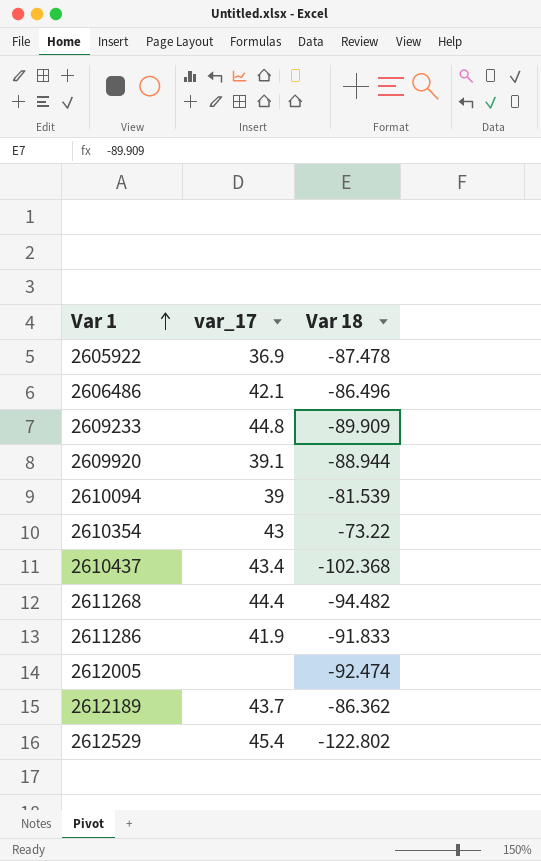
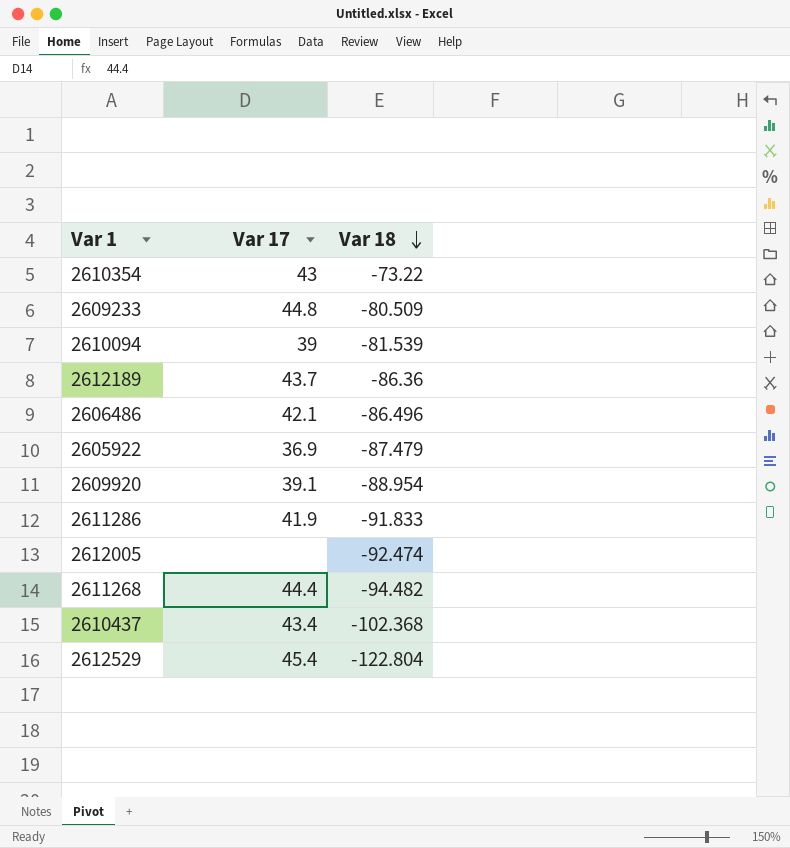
row order: Var 1 ascending -> Var 18 descending
column name: var_17 -> Var 17
2609233 | Var 18: -89.909 -> -80.509
2612189 | Var 18: -86.362 -> -86.36
2605922 | Var 18: -87.478 -> -87.479
2609920 | Var 18: -88.944 -> -88.954
2612529 | Var 18: -122.802 -> -122.804

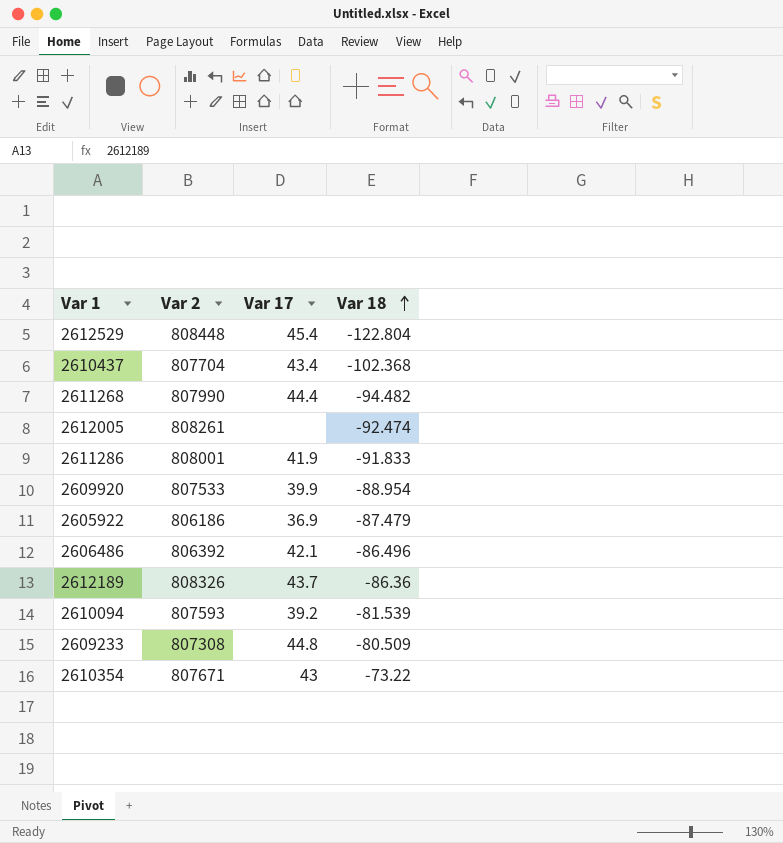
row order: Var 18 descending -> Var 18 ascending
column Var 2 | position: none -> 2
2609920 | Var 17: 39.1 -> 39.9
2610094 | Var 17: 39 -> 39.2

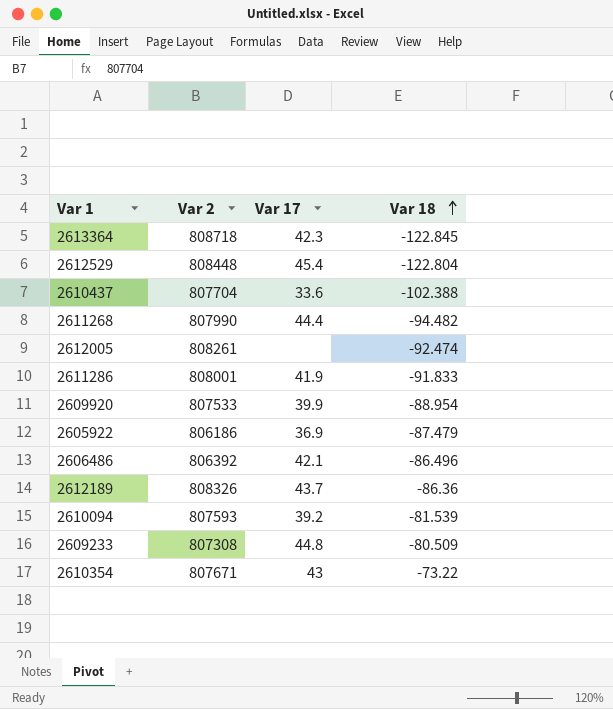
row 2613364: none -> 808718 | 42.3 | -122.845
2610437 | Var 17: 43.4 -> 33.6
2610437 | Var 18: -102.368 -> -102.388

